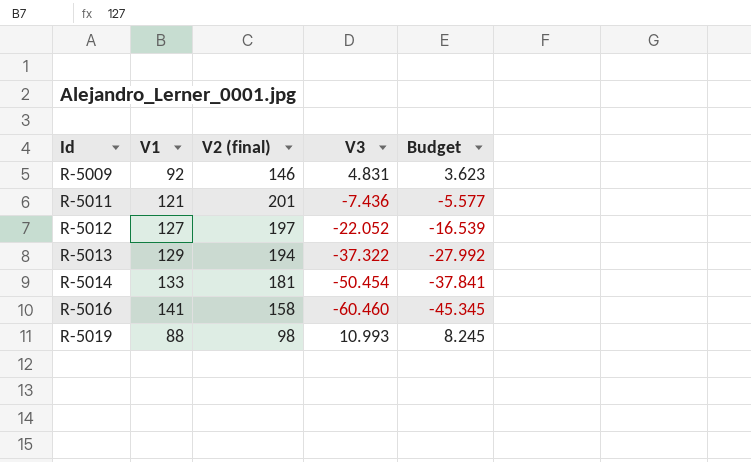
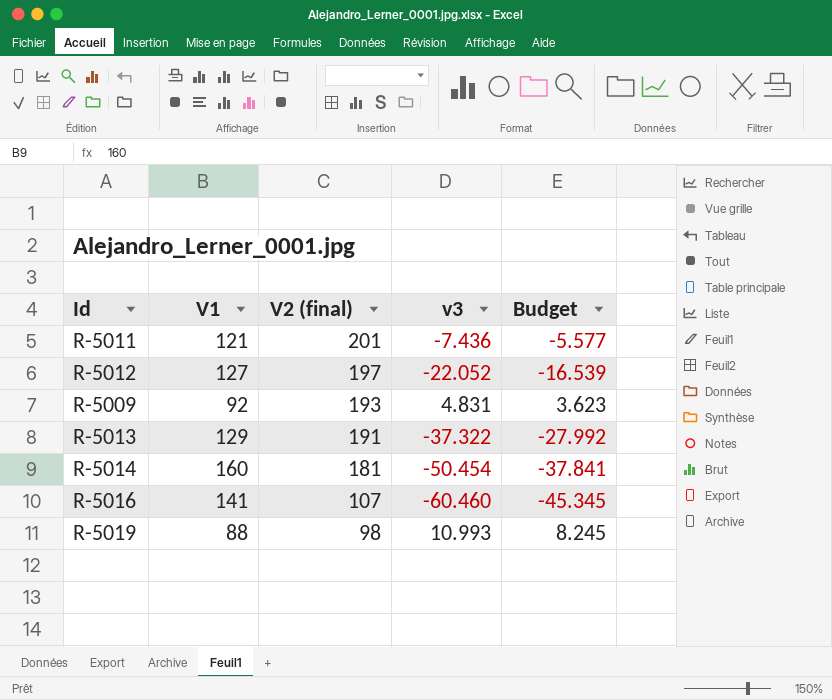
row order: Id ascending -> V2 (final) descending
column name: V3 -> v3
R-5009 | V2 (final): 146 -> 193
R-5013 | V2 (final): 194 -> 191
R-5014 | V1: 133 -> 160
R-5016 | V2 (final): 158 -> 107

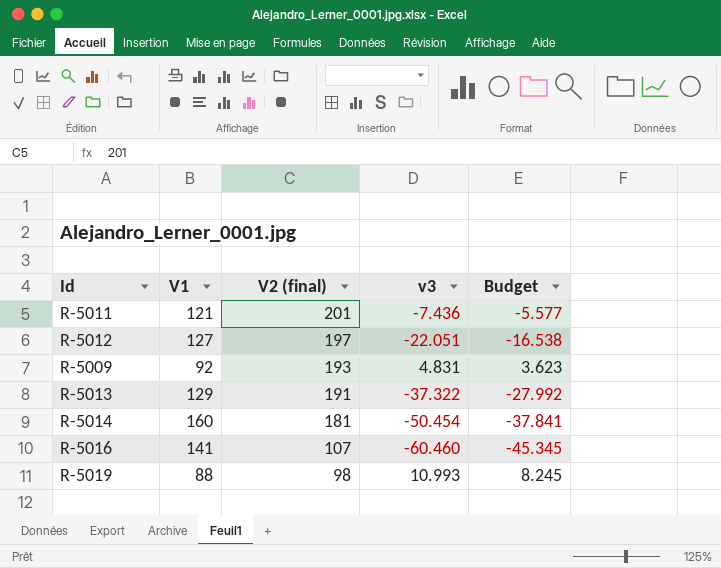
R-5012 | v3: -22.052 -> -22.051
R-5012 | Budget: -16.539 -> -16.538

